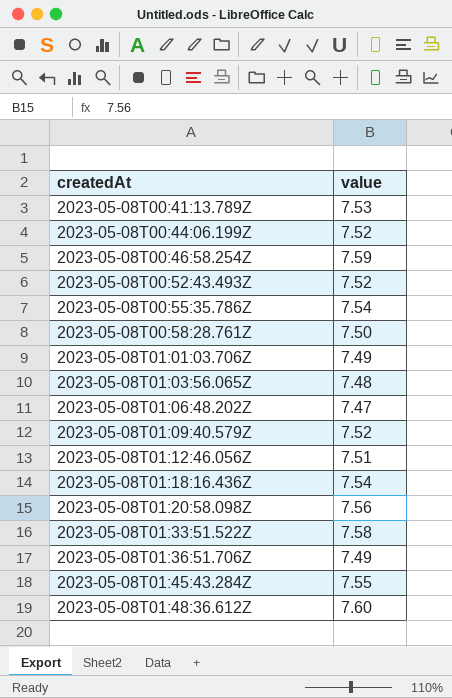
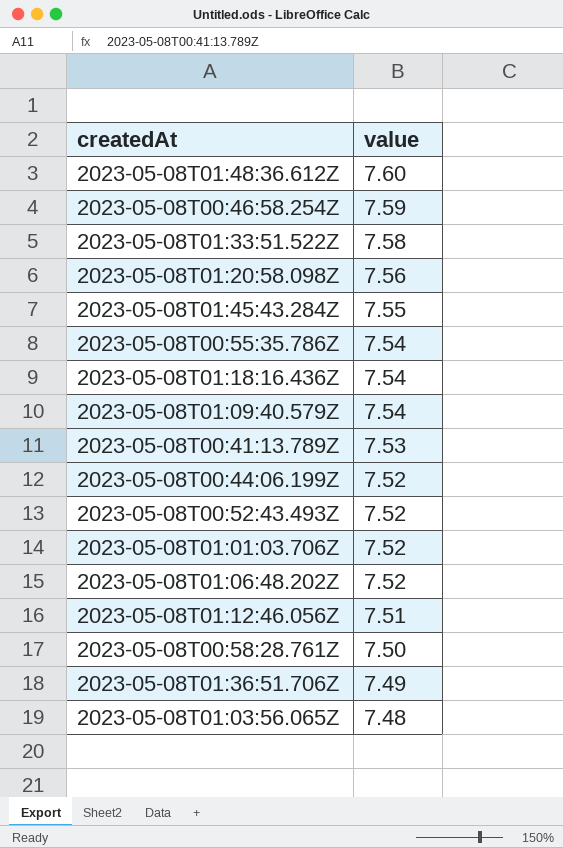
row order: createdAt ascending -> value descending
2023-05-08T01:09:40.579Z | value: 7.52 -> 7.54
2023-05-08T01:01:03.706Z | value: 7.49 -> 7.52
2023-05-08T01:06:48.202Z | value: 7.47 -> 7.52

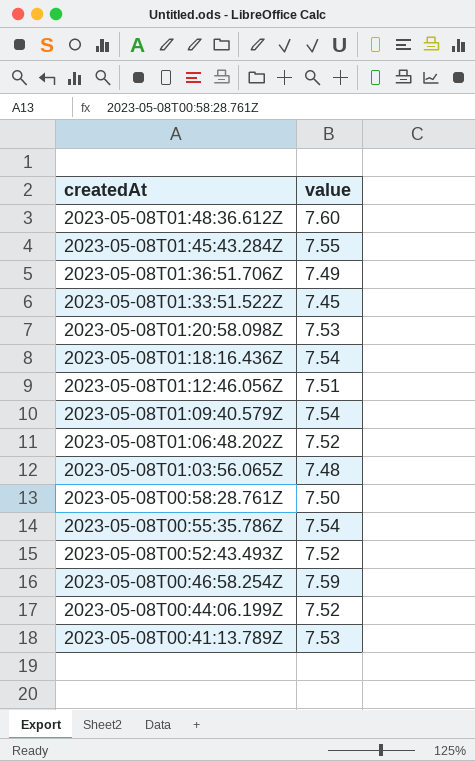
row order: value descending -> createdAt descending
row 2023-05-08T01:01:03.706Z: 7.52 -> none
2023-05-08T01:33:51.522Z | value: 7.58 -> 7.45
2023-05-08T01:20:58.098Z | value: 7.56 -> 7.53

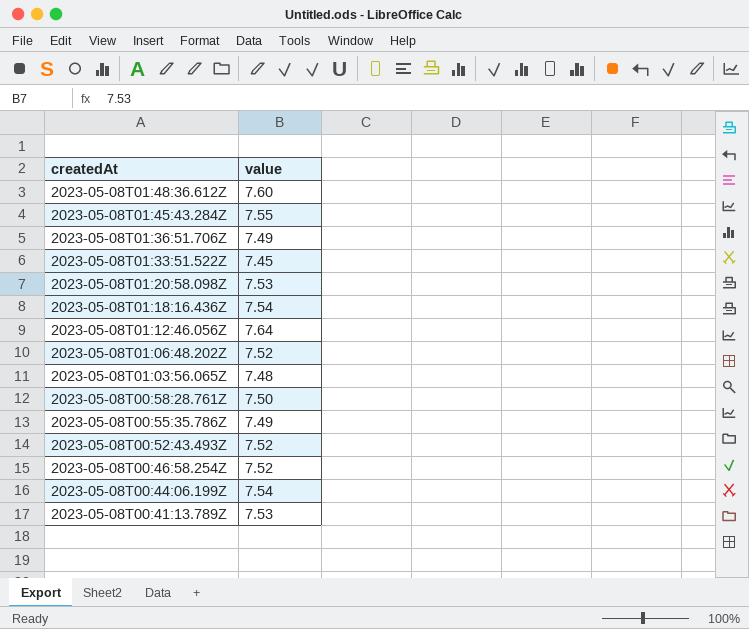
row 2023-05-08T01:09:40.579Z: 7.54 -> none
2023-05-08T01:12:46.056Z | value: 7.51 -> 7.64
2023-05-08T00:55:35.786Z | value: 7.54 -> 7.49
2023-05-08T00:46:58.254Z | value: 7.59 -> 7.52
2023-05-08T00:44:06.199Z | value: 7.52 -> 7.54

